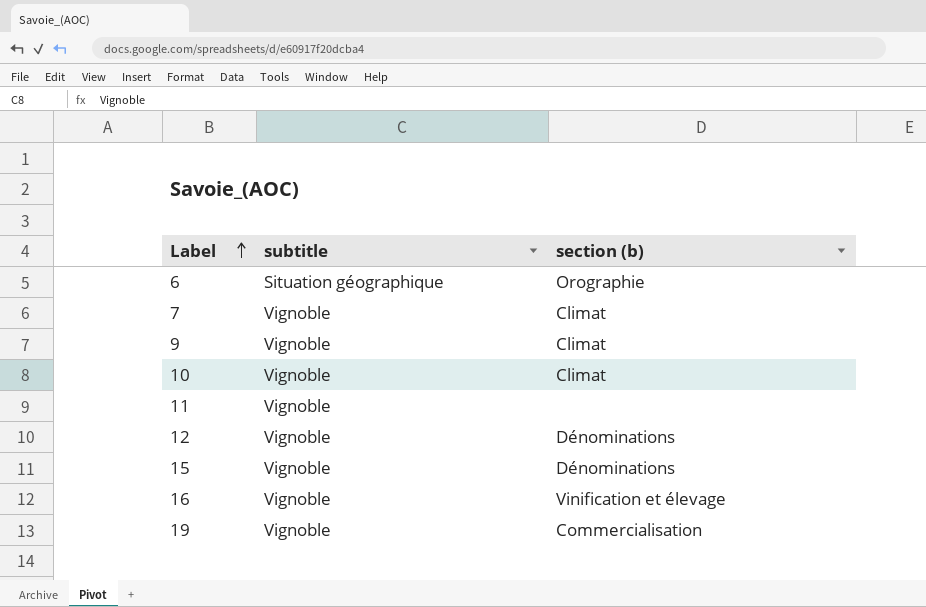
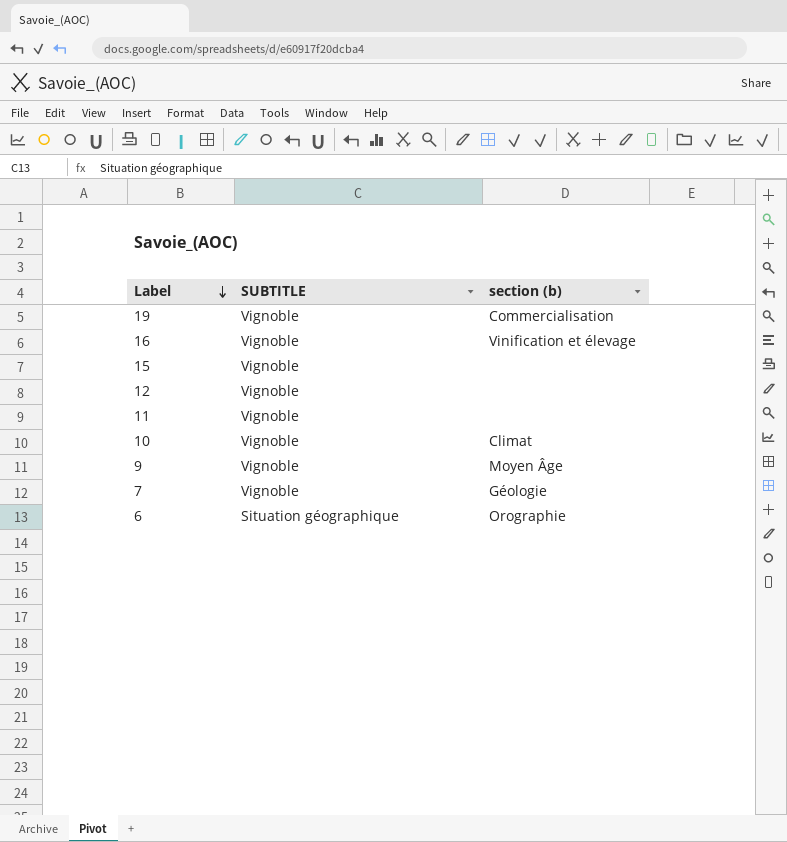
row order: Label ascending -> Label descending
column name: subtitle -> SUBTITLE
15 | section (b): Dénominations -> none
12 | section (b): Dénominations -> none
9 | section (b): Climat -> Moyen Âge
7 | section (b): Climat -> Géologie

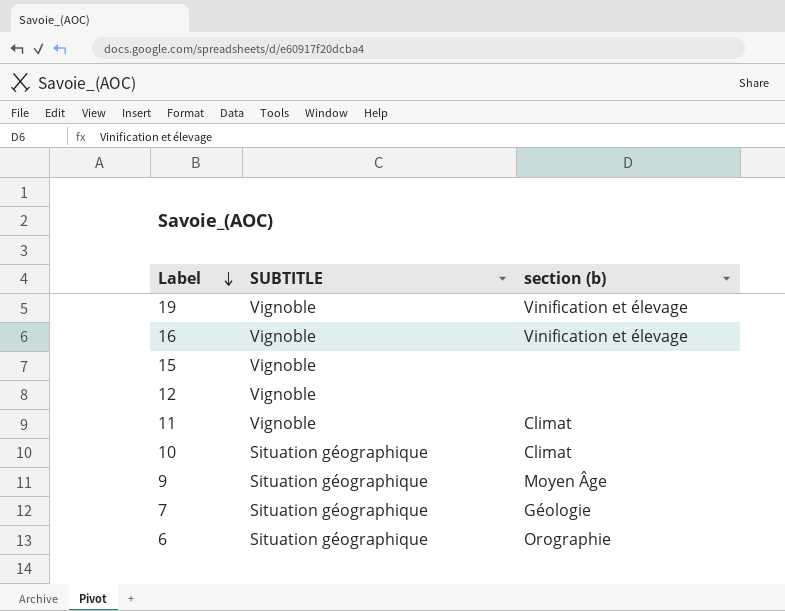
19 | section (b): Commercialisation -> Vinification et élevage
11 | section (b): none -> Climat
10 | SUBTITLE: Vignoble -> Situation géographique
9 | SUBTITLE: Vignoble -> Situation géographique
7 | SUBTITLE: Vignoble -> Situation géographique

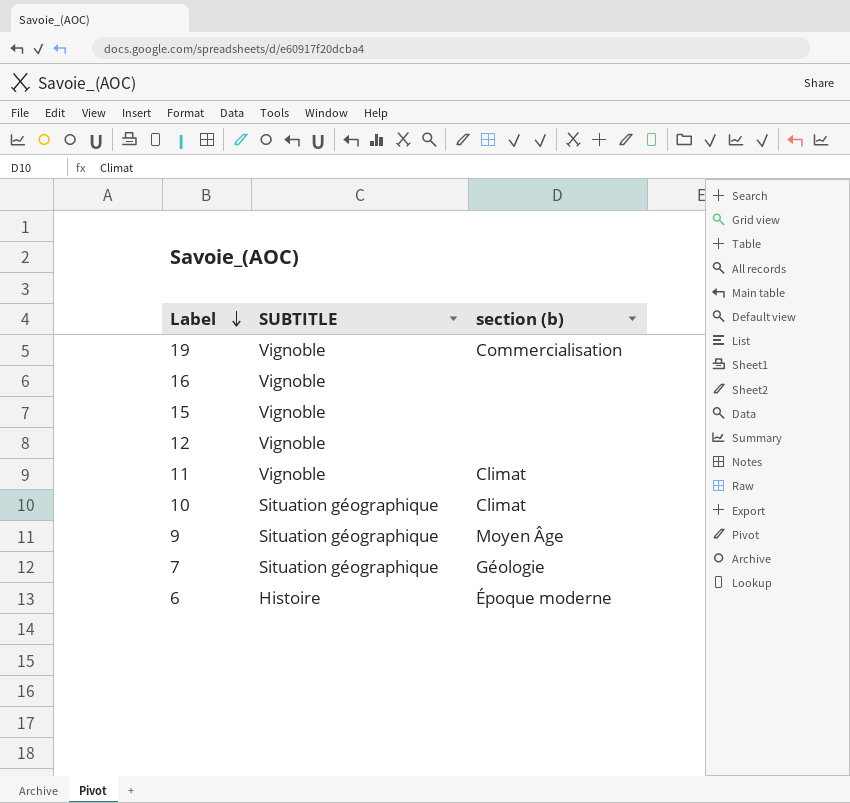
19 | section (b): Vinification et élevage -> Commercialisation
16 | section (b): Vinification et élevage -> none
6 | SUBTITLE: Situation géographique -> Histoire
6 | section (b): Orographie -> Époque moderne

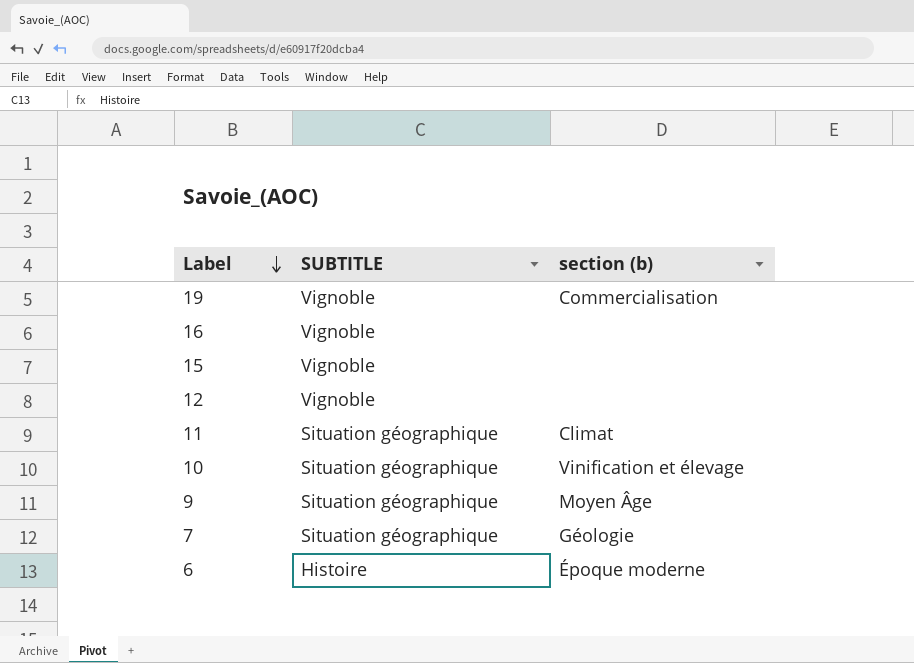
11 | SUBTITLE: Vignoble -> Situation géographique
10 | section (b): Climat -> Vinification et élevage

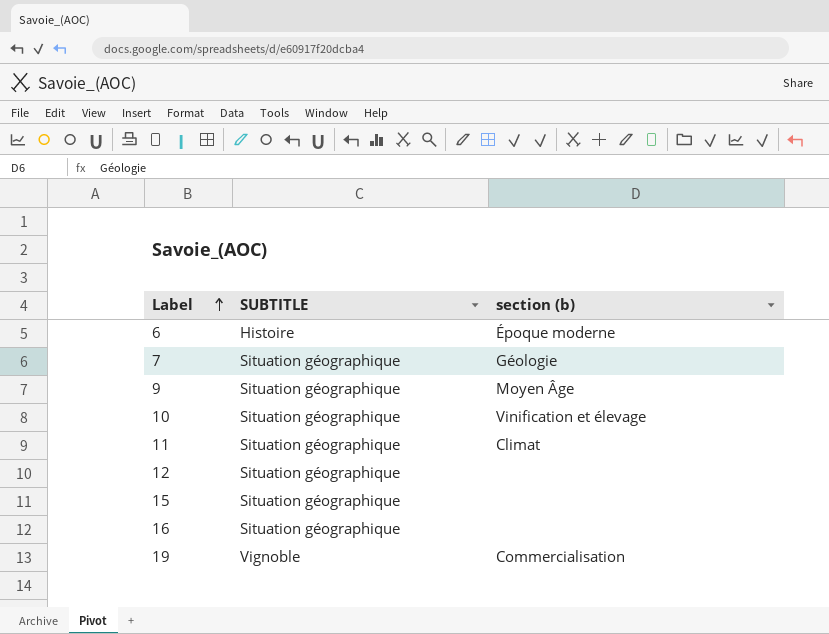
row order: Label descending -> Label ascending
12 | SUBTITLE: Vignoble -> Situation géographique
15 | SUBTITLE: Vignoble -> Situation géographique
16 | SUBTITLE: Vignoble -> Situation géographique

